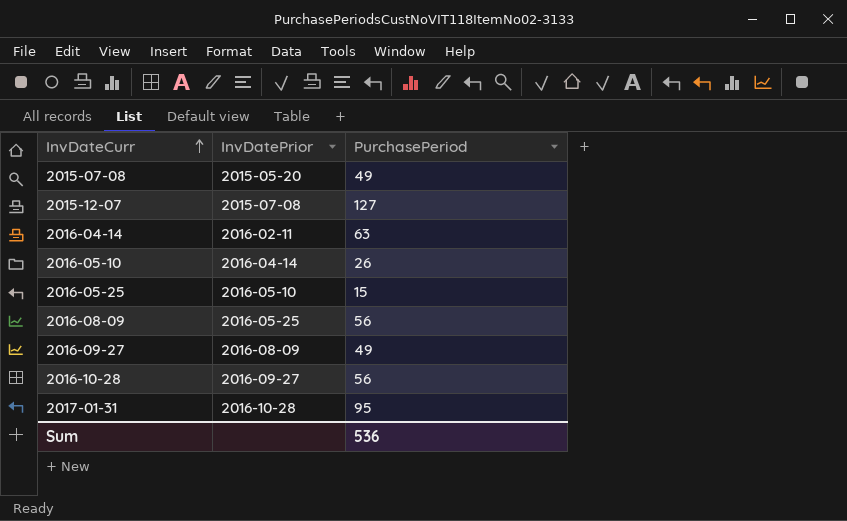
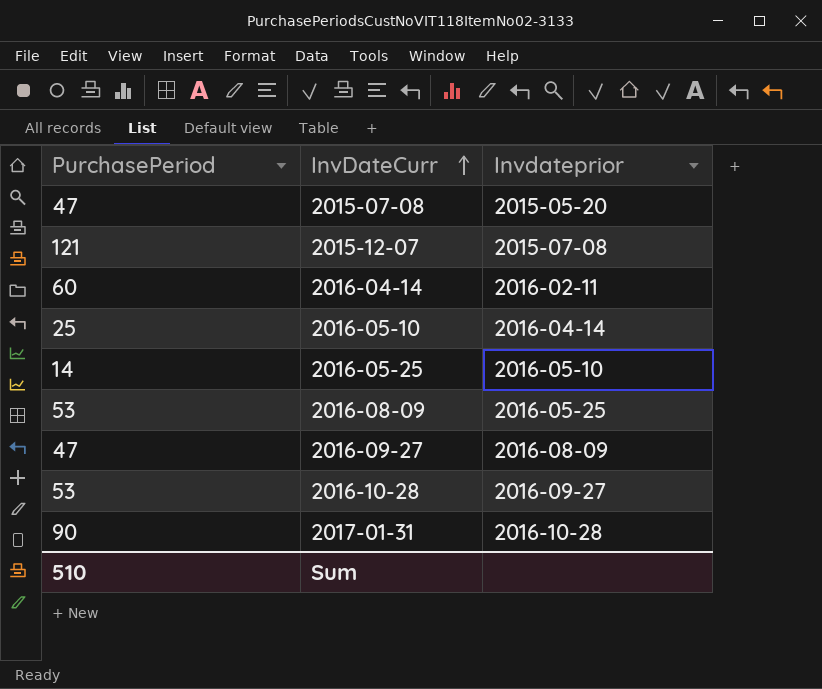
column PurchasePeriod | position: 3 -> 1
column name: InvDatePrior -> Invdateprior
2015-07-08 | PurchasePeriod: 49 -> 47
2015-12-07 | PurchasePeriod: 127 -> 121
2016-04-14 | PurchasePeriod: 63 -> 60
2016-05-10 | PurchasePeriod: 26 -> 25
2016-05-25 | PurchasePeriod: 15 -> 14
2016-08-09 | PurchasePeriod: 56 -> 53
2016-09-27 | PurchasePeriod: 49 -> 47
2016-10-28 | PurchasePeriod: 56 -> 53
2017-01-31 | PurchasePeriod: 95 -> 90
Sum | PurchasePeriod: 536 -> 510

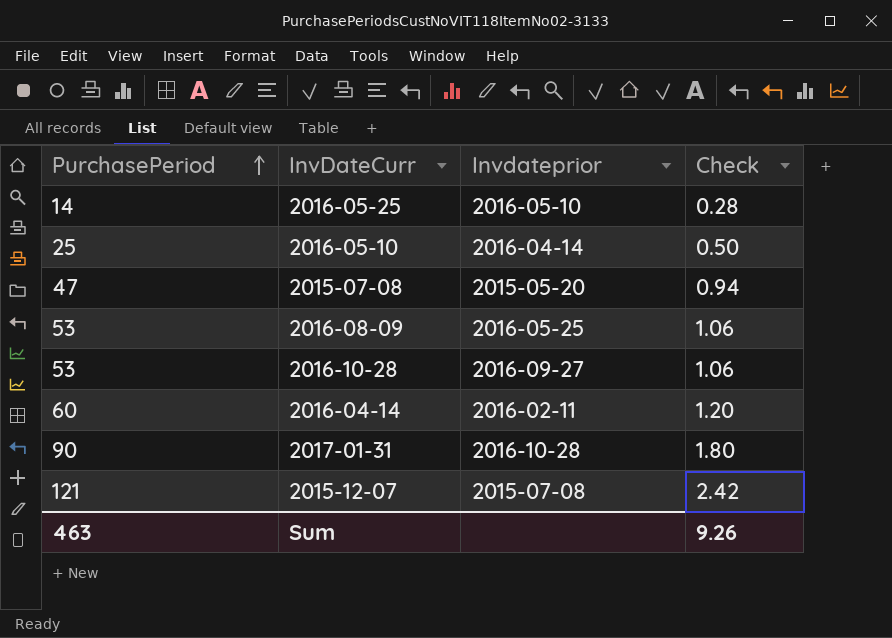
row order: InvDateCurr ascending -> PurchasePeriod ascending
column Check | formula: none -> [PurchasePeriod] * 0.02
row 2016-09-27: 47 | 2016-08-09 -> none
Sum | PurchasePeriod: 510 -> 463

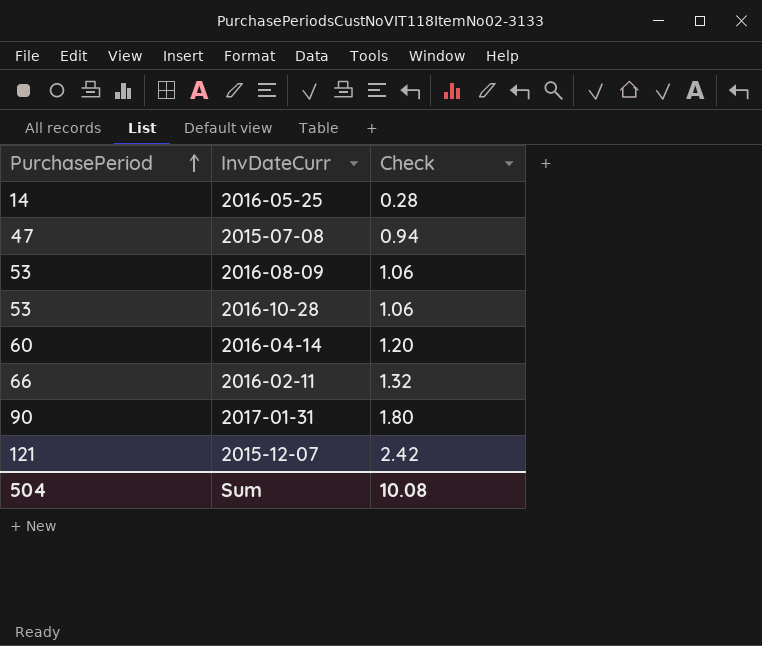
column Invdateprior | position: 3 -> none
row 2016-05-10: 25 | 2016-04-14 | 0.50 -> none
row 2016-02-11: none -> 66 | 1.32
Sum | PurchasePeriod: 463 -> 504
Sum | Check: 9.26 -> 10.08

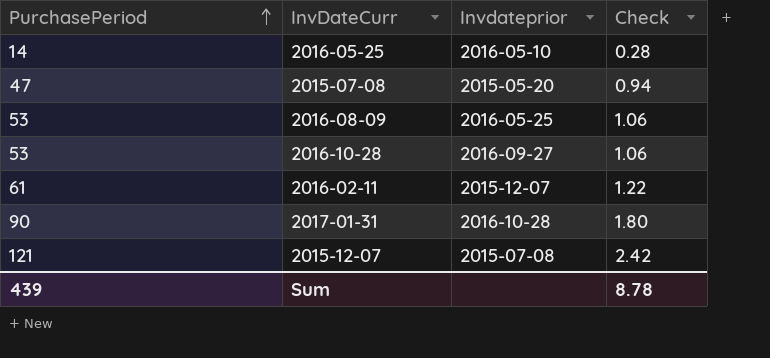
column Invdateprior | position: none -> 3
row 2016-04-14: 60 | 1.20 -> none
2016-02-11 | PurchasePeriod: 66 -> 61
2016-02-11 | Check: 1.32 -> 1.22
Sum | PurchasePeriod: 504 -> 439
Sum | Check: 10.08 -> 8.78

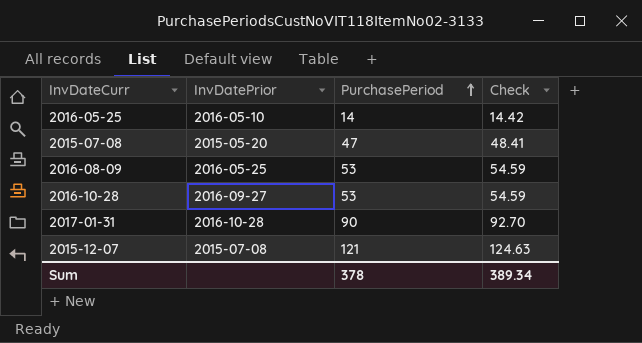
column name: Invdateprior -> InvDatePrior
column PurchasePeriod | position: 1 -> 3
column Check | formula: [PurchasePeriod] * 0.02 -> [PurchasePeriod] * 1.03
row 2016-02-11: 61 | 2015-12-07 | 1.22 -> none
Sum | PurchasePeriod: 439 -> 378
Sum | Check: 8.78 -> 389.34

